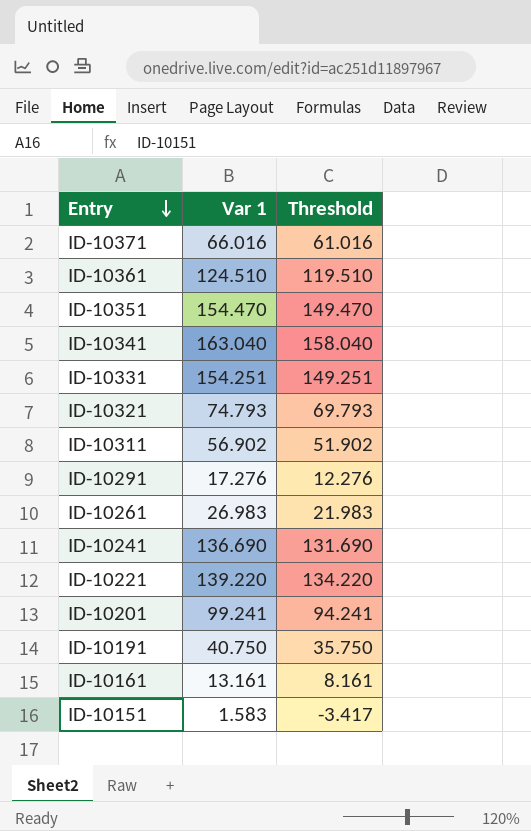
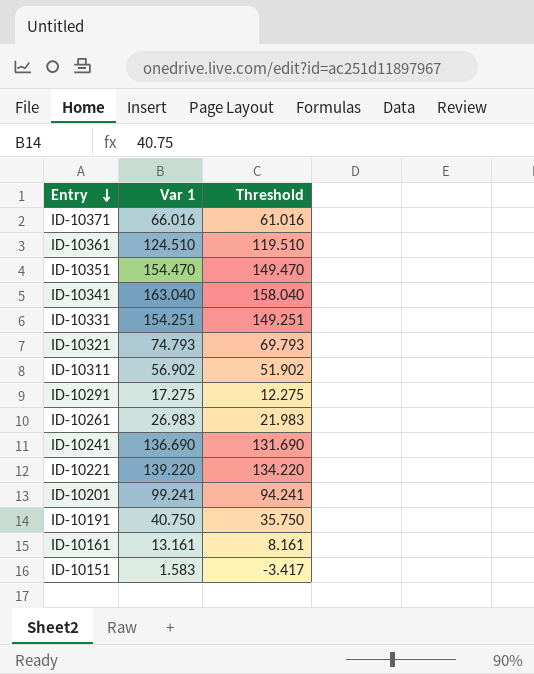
ID-10291 | Var 1: 17.276 -> 17.275
ID-10291 | Threshold: 12.276 -> 12.275

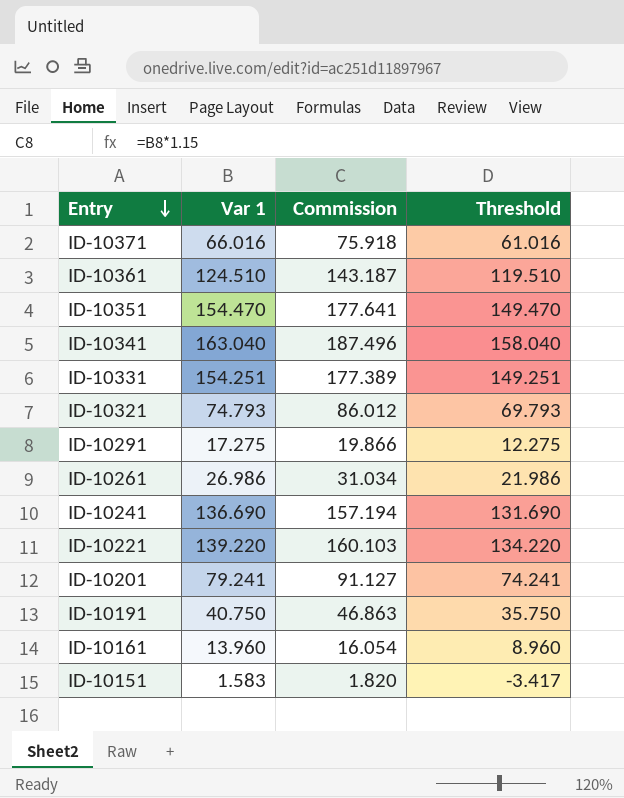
column Commission | formula: none -> [Var 1] * 1.15
row ID-10311: 56.902 | 51.902 -> none
ID-10261 | Var 1: 26.983 -> 26.986
ID-10261 | Threshold: 21.983 -> 21.986
ID-10201 | Var 1: 99.241 -> 79.241
ID-10201 | Threshold: 94.241 -> 74.241
ID-10161 | Var 1: 13.161 -> 13.960
ID-10161 | Threshold: 8.161 -> 8.960

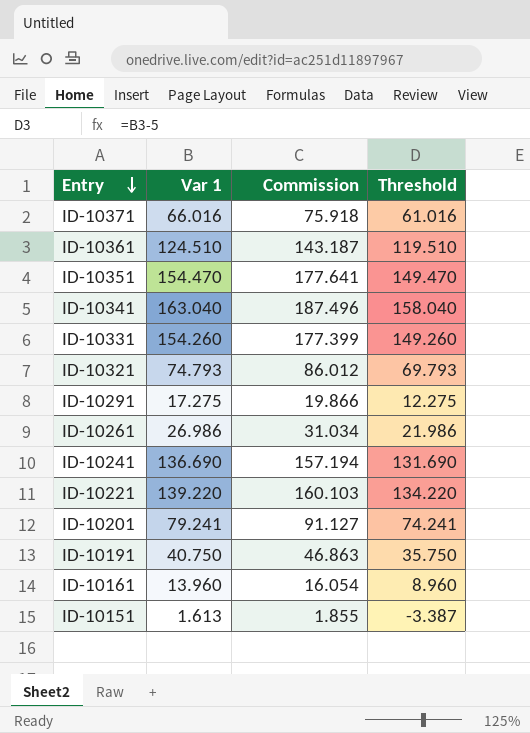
ID-10331 | Var 1: 154.251 -> 154.260
ID-10331 | Commission: 177.389 -> 177.399
ID-10331 | Threshold: 149.251 -> 149.260
ID-10151 | Var 1: 1.583 -> 1.613
ID-10151 | Commission: 1.820 -> 1.855
ID-10151 | Threshold: -3.417 -> -3.387

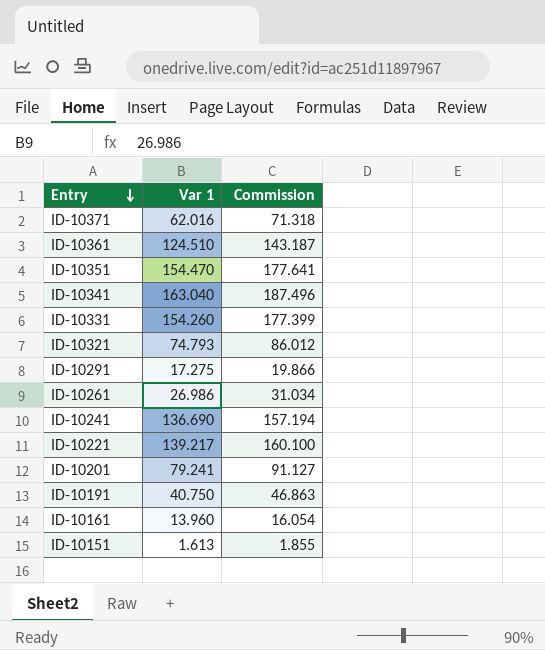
column Threshold | formula: [Var 1] - 5 -> none
ID-10371 | Var 1: 66.016 -> 62.016
ID-10371 | Commission: 75.918 -> 71.318
ID-10221 | Var 1: 139.220 -> 139.217
ID-10221 | Commission: 160.103 -> 160.100

